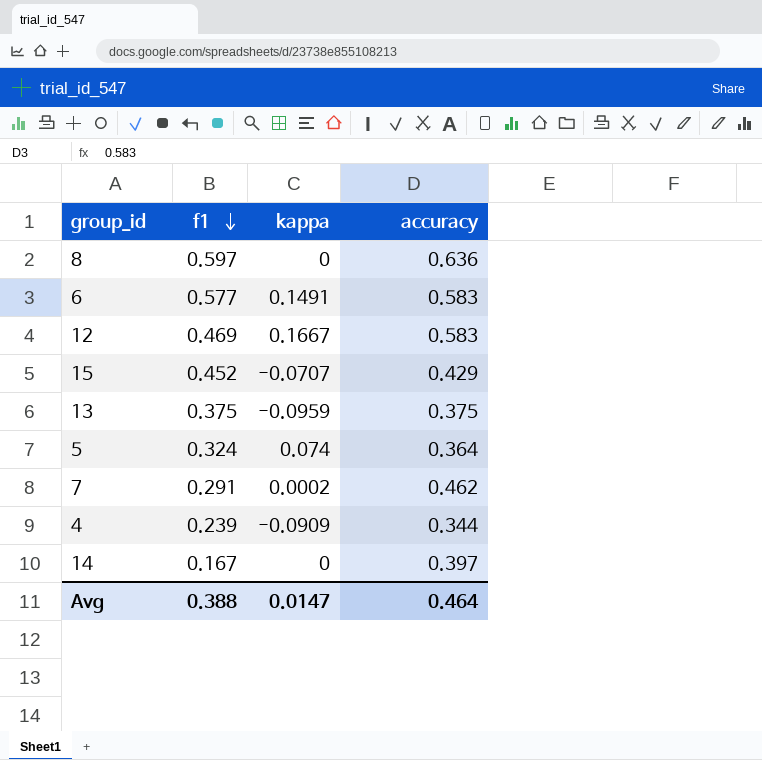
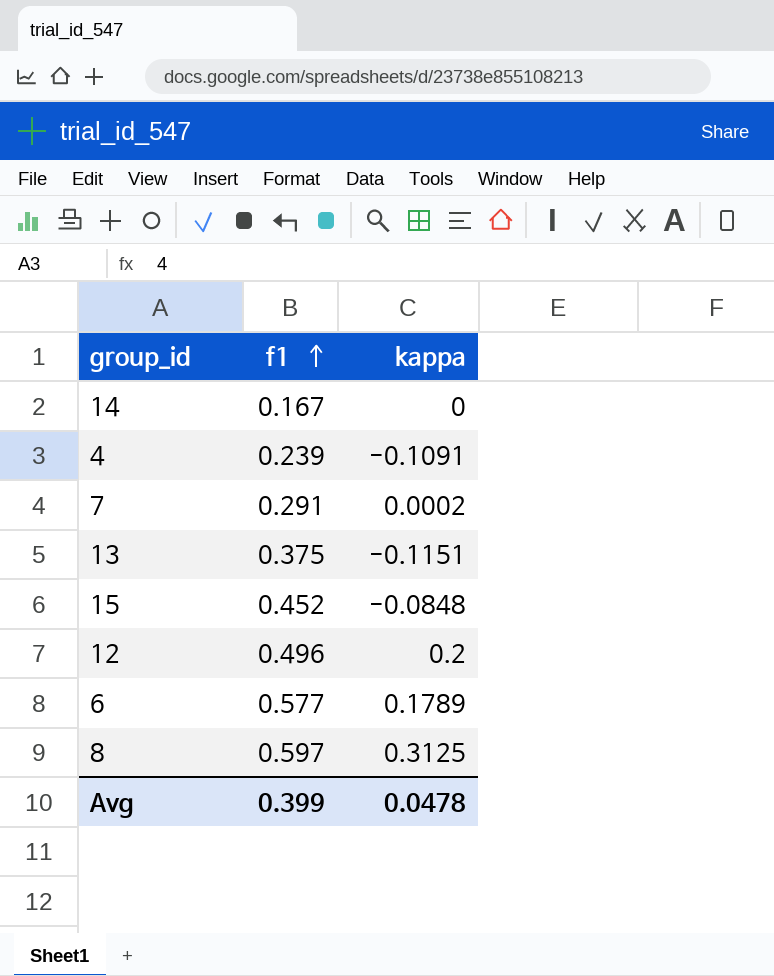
row order: f1 descending -> f1 ascending
column accuracy | position: 4 -> none
row 5: 0.324 | 0.074 | 0.364 -> none
4 | kappa: -0.0909 -> -0.1091
13 | kappa: -0.0959 -> -0.1151
15 | kappa: -0.0707 -> -0.0848
12 | f1: 0.469 -> 0.496
12 | kappa: 0.1667 -> 0.2
6 | kappa: 0.1491 -> 0.1789
8 | kappa: 0 -> 0.3125
Avg | f1: 0.388 -> 0.399
Avg | kappa: 0.0147 -> 0.0478

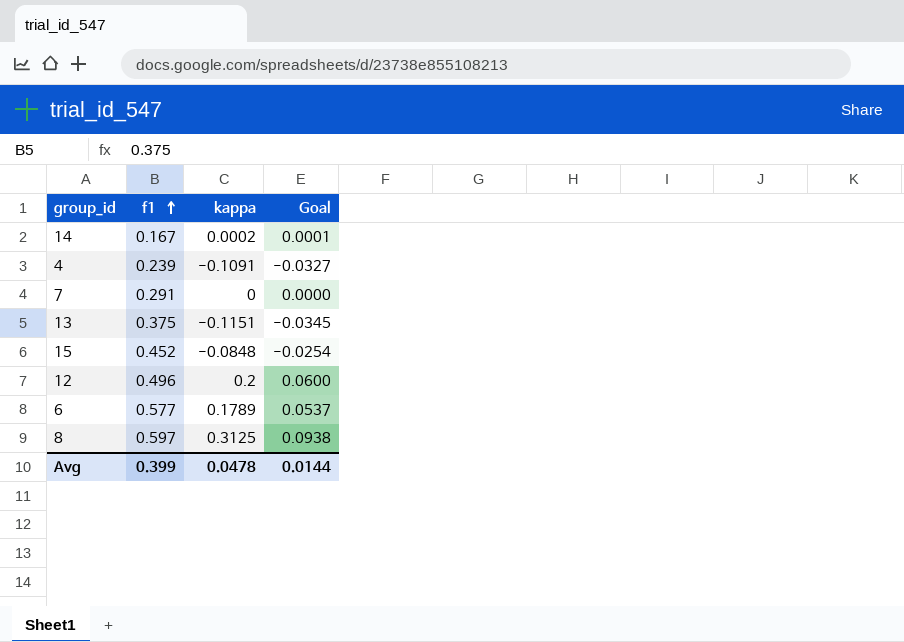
column Goal | formula: none -> [kappa] * 0.3
14 | kappa: 0 -> 0.0002
7 | kappa: 0.0002 -> 0

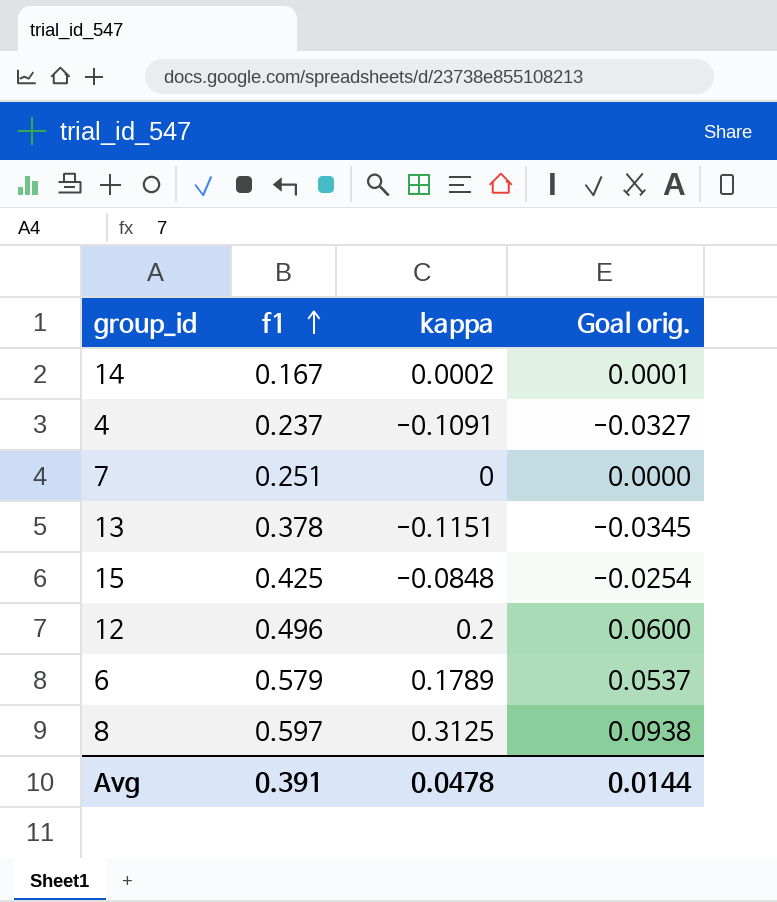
column name: Goal -> Goal orig.
4 | f1: 0.239 -> 0.237
7 | f1: 0.291 -> 0.251
13 | f1: 0.375 -> 0.378
15 | f1: 0.452 -> 0.425
6 | f1: 0.577 -> 0.579
Avg | f1: 0.399 -> 0.391

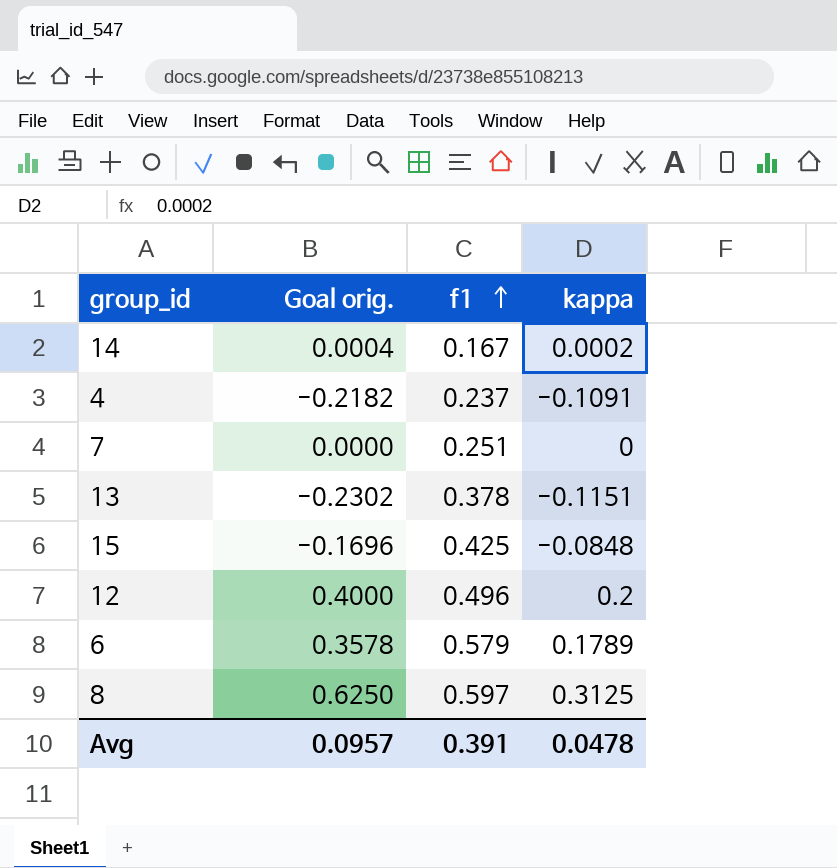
column Goal orig. | formula: [kappa] * 0.3 -> [kappa] * 2
column Goal orig. | position: 4 -> 2
Avg | Goal orig.: 0.0144 -> 0.0957

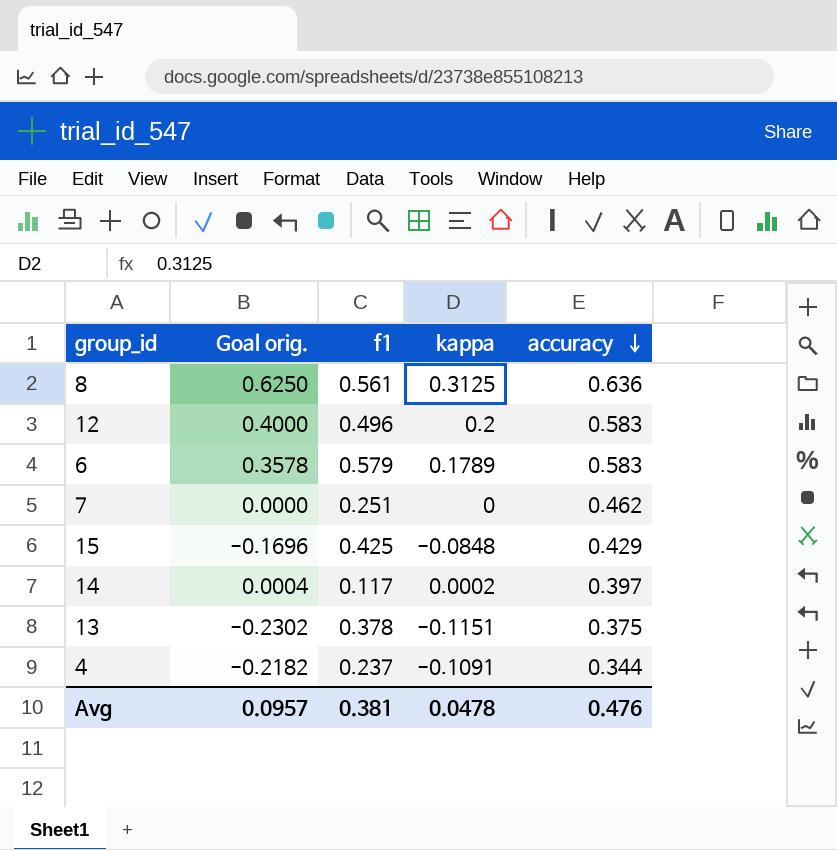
row order: f1 ascending -> accuracy descending
column accuracy | position: none -> 5
8 | f1: 0.597 -> 0.561
14 | f1: 0.167 -> 0.117
Avg | f1: 0.391 -> 0.381

